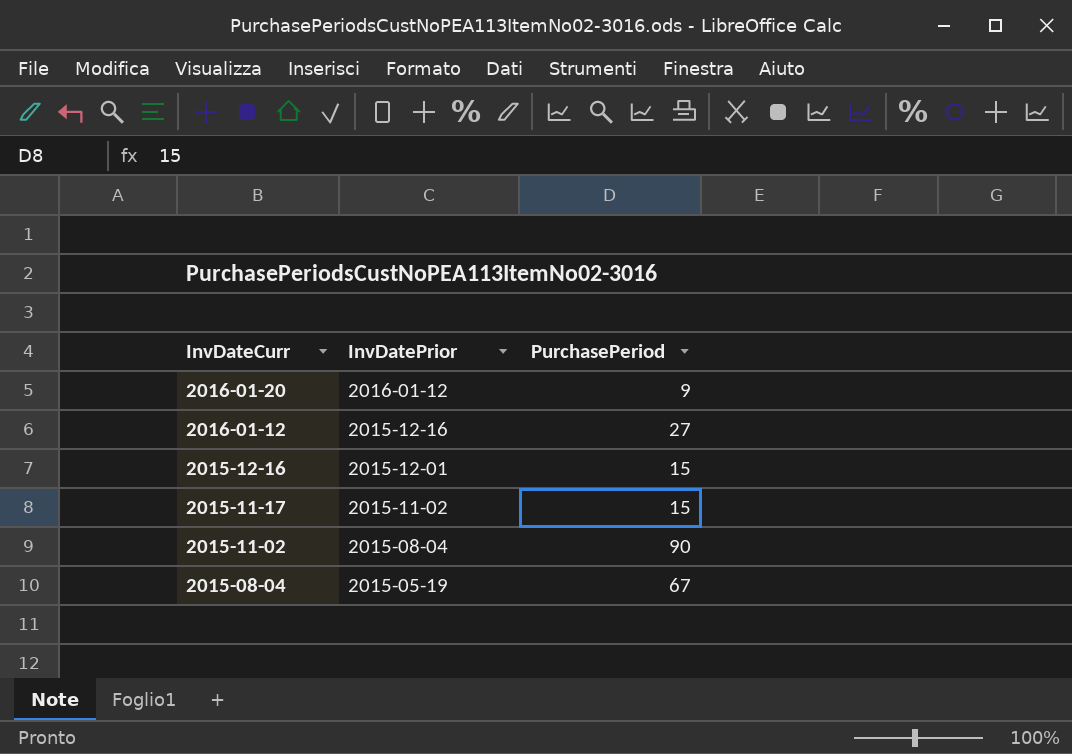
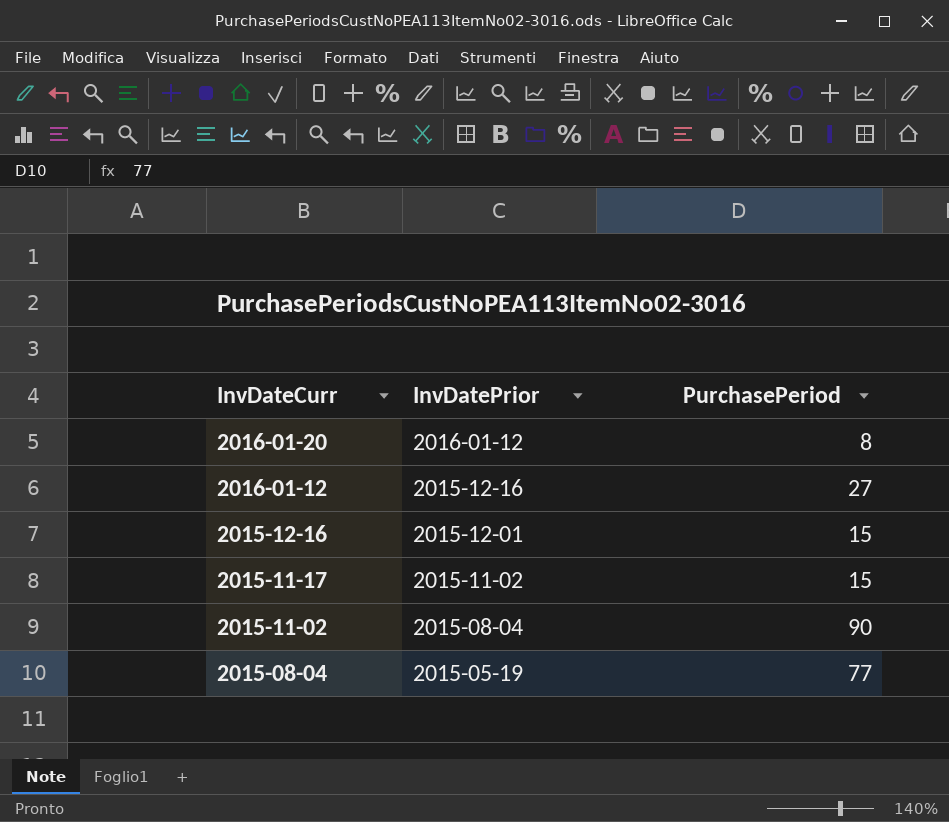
2016-01-20 | PurchasePeriod: 9 -> 8
2015-08-04 | PurchasePeriod: 67 -> 77

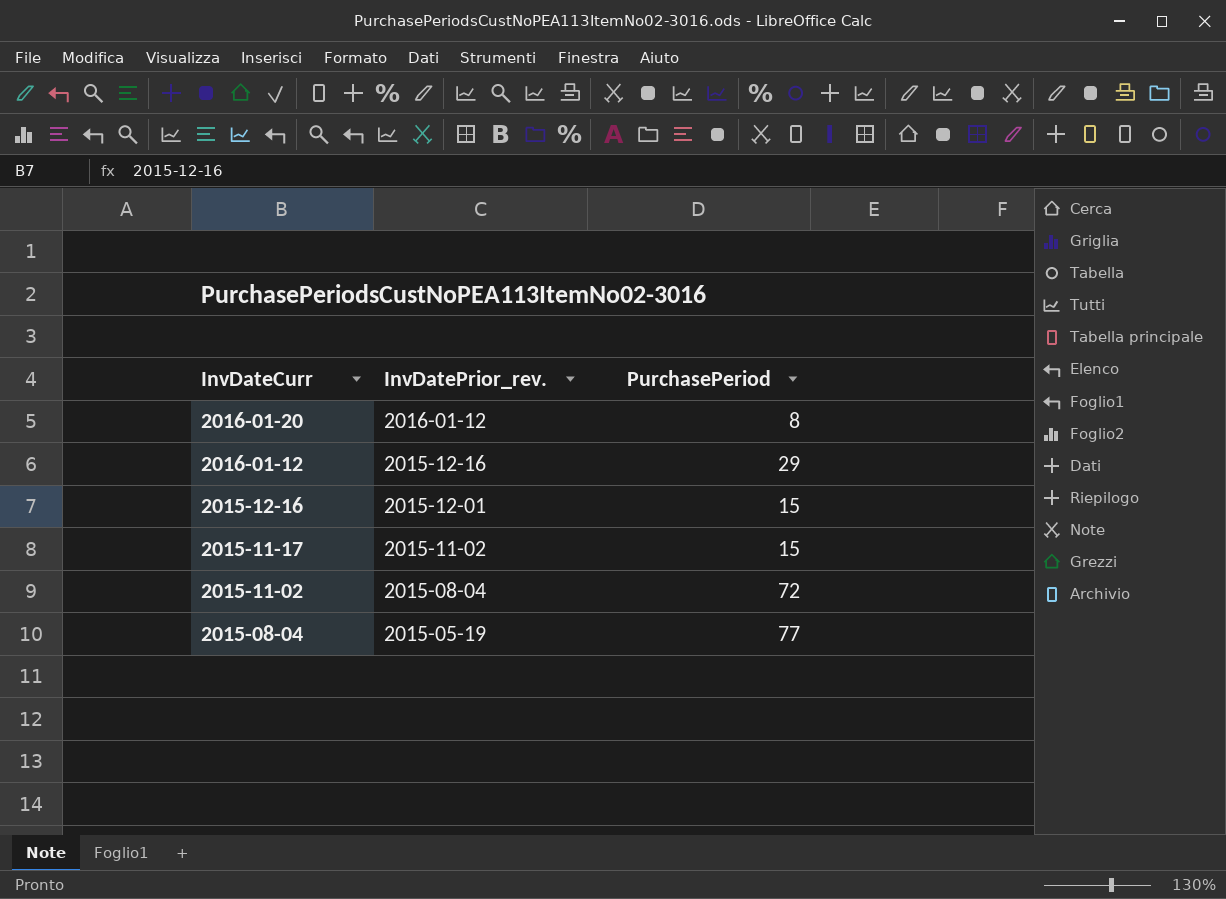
column name: InvDatePrior -> InvDatePrior_rev.
2016-01-12 | PurchasePeriod: 27 -> 29
2015-11-02 | PurchasePeriod: 90 -> 72

